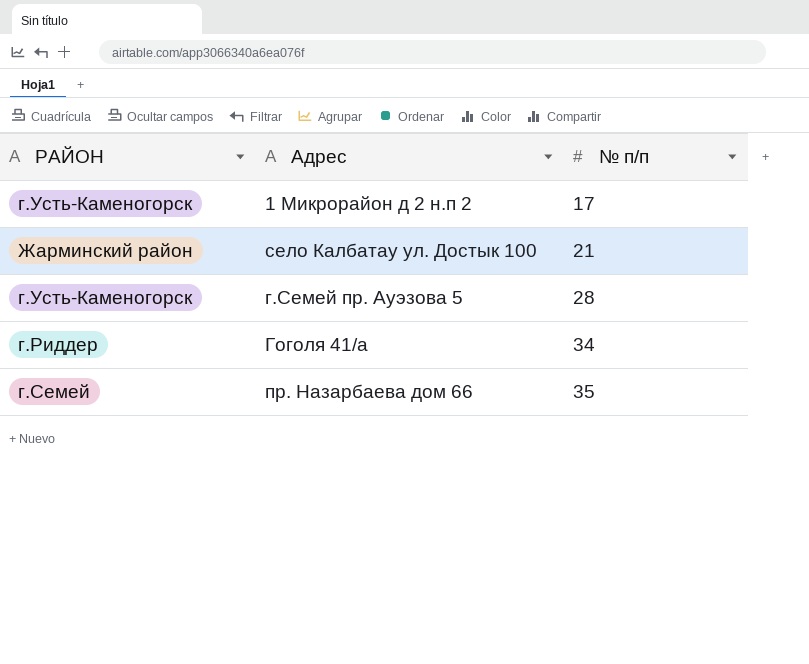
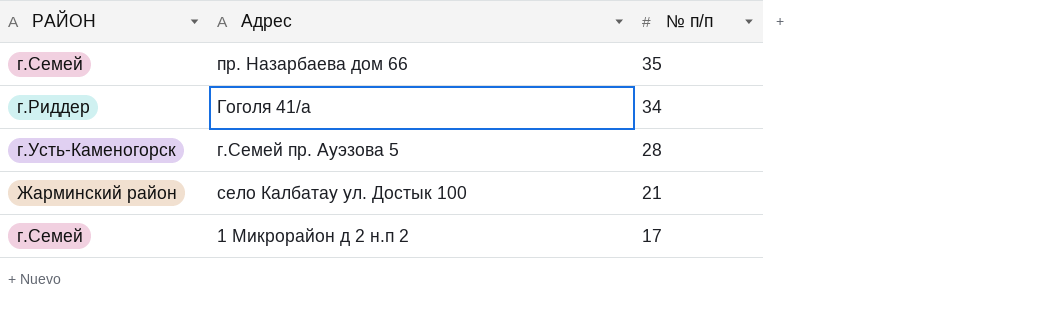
row order: № п/п ascending -> № п/п descending
1 Микрорайон д 2 н.п 2 | РАЙОН: г.Усть-Каменогорск -> г.Семей

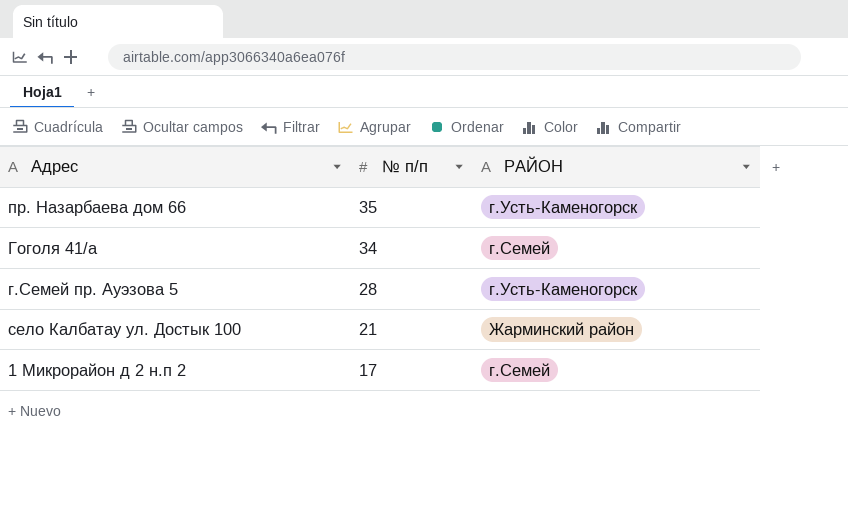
column РАЙОН | position: 1 -> 3
пр. Назарбаева дом 66 | РАЙОН: г.Семей -> г.Усть-Каменогорск
Гоголя 41/а | РАЙОН: г.Риддер -> г.Семей

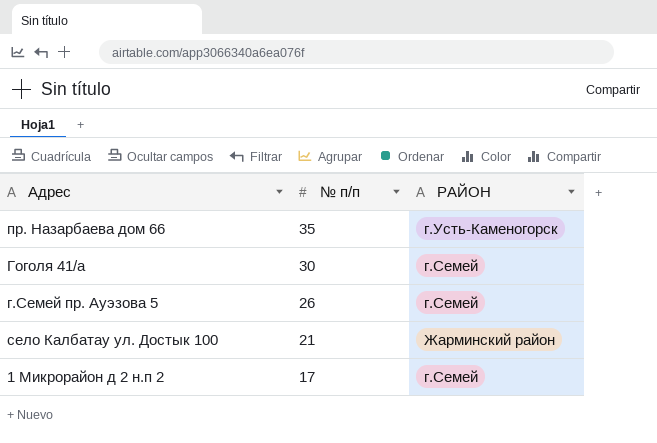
Гоголя 41/а | № п/п: 34 -> 30
г.Семей пр. Ауэзова 5 | № п/п: 28 -> 26
г.Семей пр. Ауэзова 5 | РАЙОН: г.Усть-Каменогорск -> г.Семей

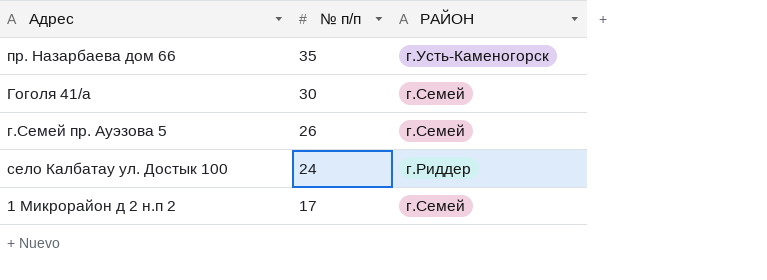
село Калбатау ул. Достык 100 | № п/п: 21 -> 24
село Калбатау ул. Достык 100 | РАЙОН: Жарминский район -> г.Риддер

